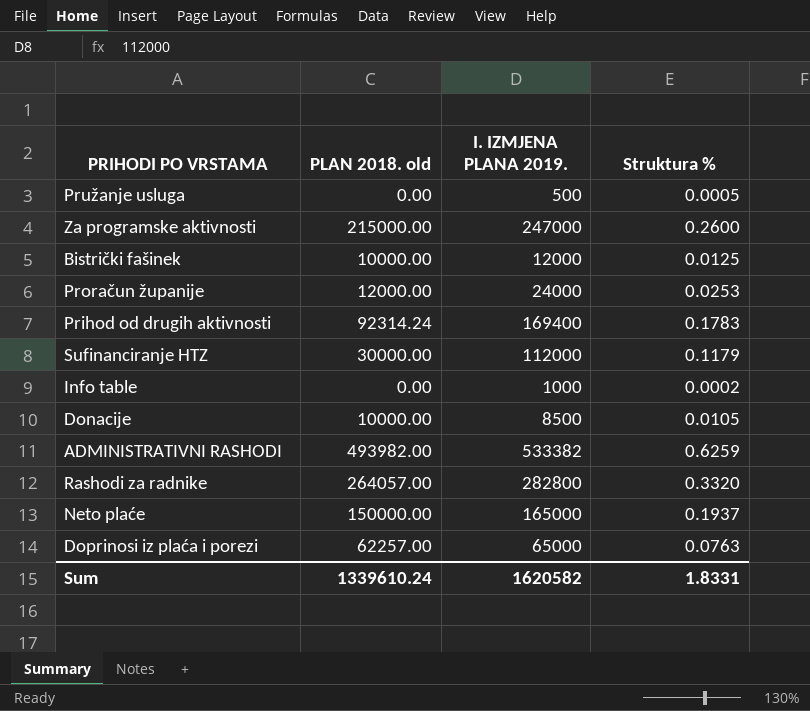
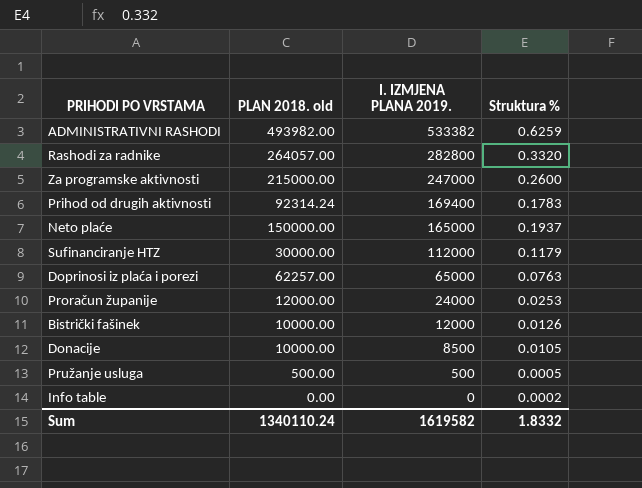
row order: none -> I. IZMJENA PLANA 2019. descending
Bistrički fašinek | Struktura %: 0.0125 -> 0.0126
Pružanje usluga | PLAN 2018. old: 0.00 -> 500.00
Info table | I. IZMJENA PLANA 2019.: 1000 -> 0
Sum | PLAN 2018. old: 1339610.24 -> 1340110.24
Sum | I. IZMJENA PLANA 2019.: 1620582 -> 1619582
Sum | Struktura %: 1.8331 -> 1.8332

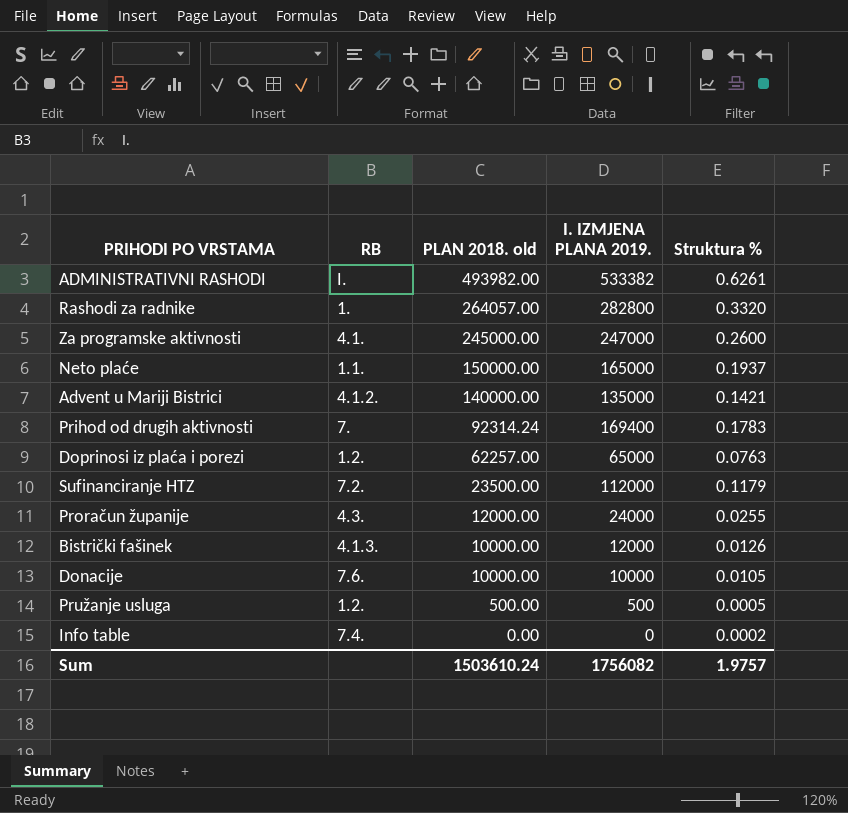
row order: I. IZMJENA PLANA 2019. descending -> PLAN 2018. old descending
column RB | position: none -> 2
ADMINISTRATIVNI RASHODI | Struktura %: 0.6259 -> 0.6261
Za programske aktivnosti | PLAN 2018. old: 215000.00 -> 245000.00
row Advent u Mariji Bistrici: none -> 4.1.2. | 140000.00 | 135000 | 0.1421
Sufinanciranje HTZ | PLAN 2018. old: 30000.00 -> 23500.00
Proračun županije | Struktura %: 0.0253 -> 0.0255
Donacije | I. IZMJENA PLANA 2019.: 8500 -> 10000
Sum | PLAN 2018. old: 1340110.24 -> 1503610.24
Sum | I. IZMJENA PLANA 2019.: 1619582 -> 1756082
Sum | Struktura %: 1.8332 -> 1.9757

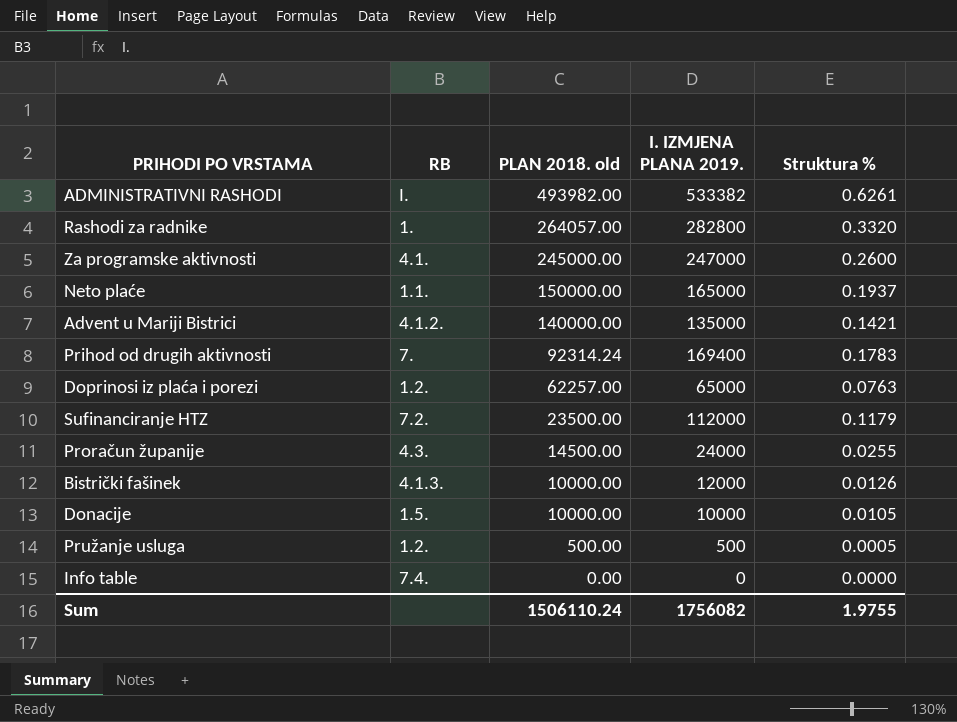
Proračun županije | PLAN 2018. old: 12000.00 -> 14500.00
Donacije | RB: 7.6. -> 1.5.
Info table | Struktura %: 0.0002 -> 0.0000
Sum | PLAN 2018. old: 1503610.24 -> 1506110.24
Sum | Struktura %: 1.9757 -> 1.9755

